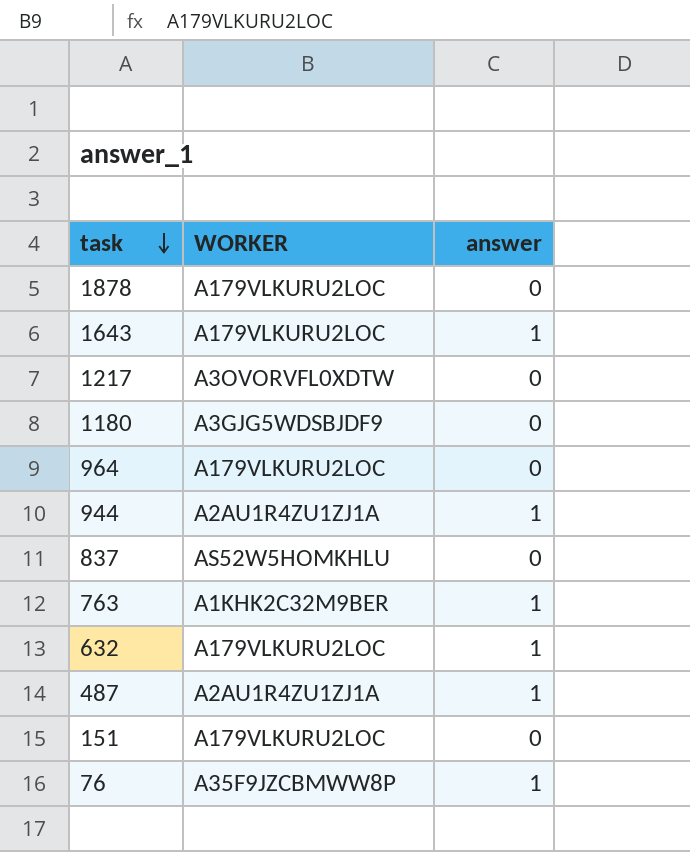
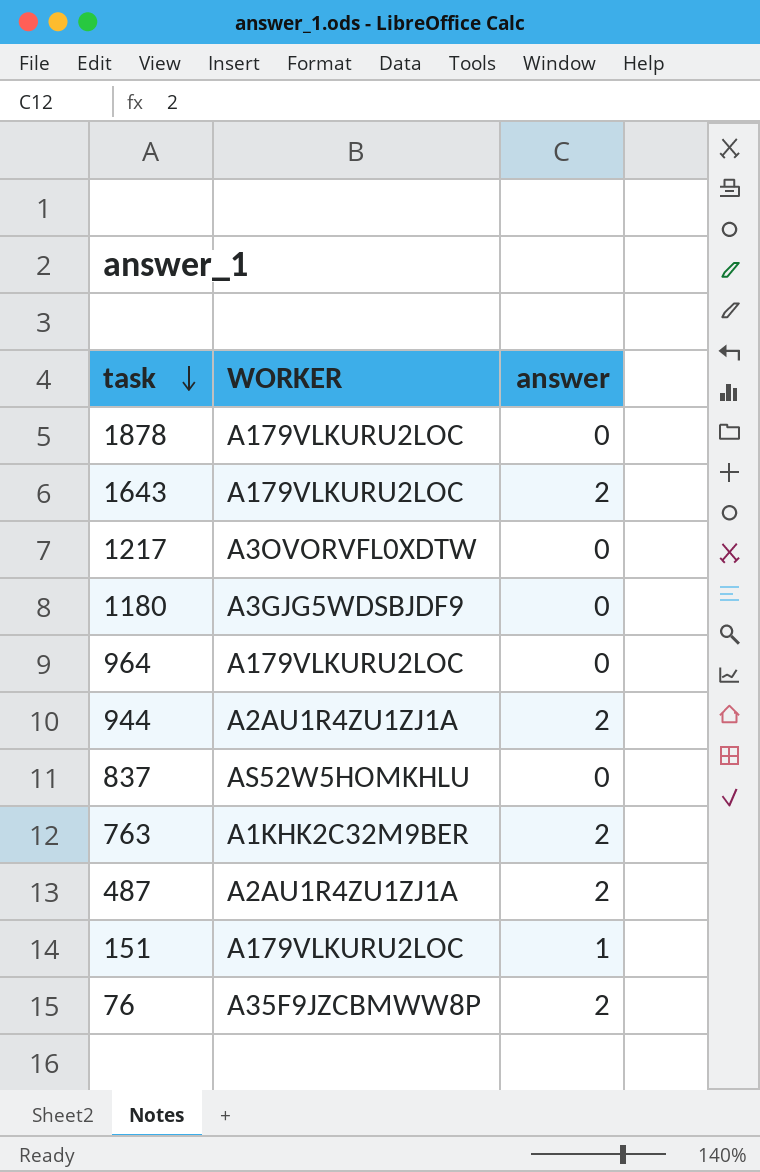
row 632: A179VLKURU2LOC | 1 -> none
1643 | answer: 1 -> 2
944 | answer: 1 -> 2
763 | answer: 1 -> 2
487 | answer: 1 -> 2
151 | answer: 0 -> 1
76 | answer: 1 -> 2

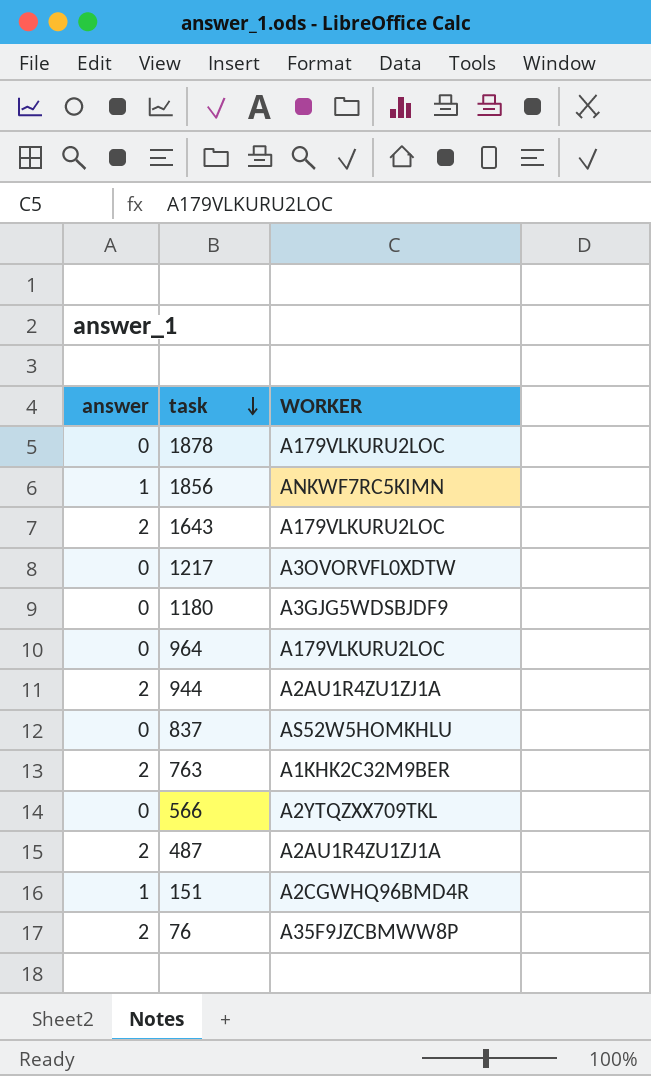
column answer | position: 3 -> 1
row 1856: none -> 1 | ANKWF7RC5KIMN
row 566: none -> 0 | A2YTQZXX709TKL
151 | WORKER: A179VLKURU2LOC -> A2CGWHQ96BMD4R

